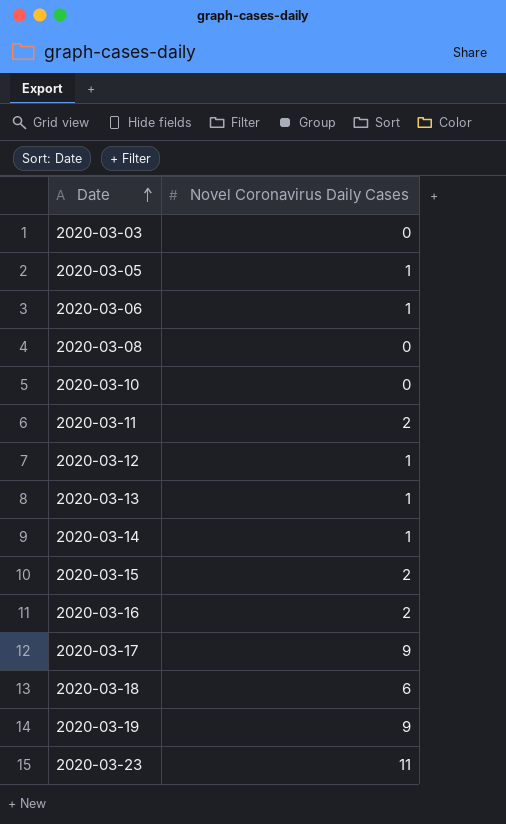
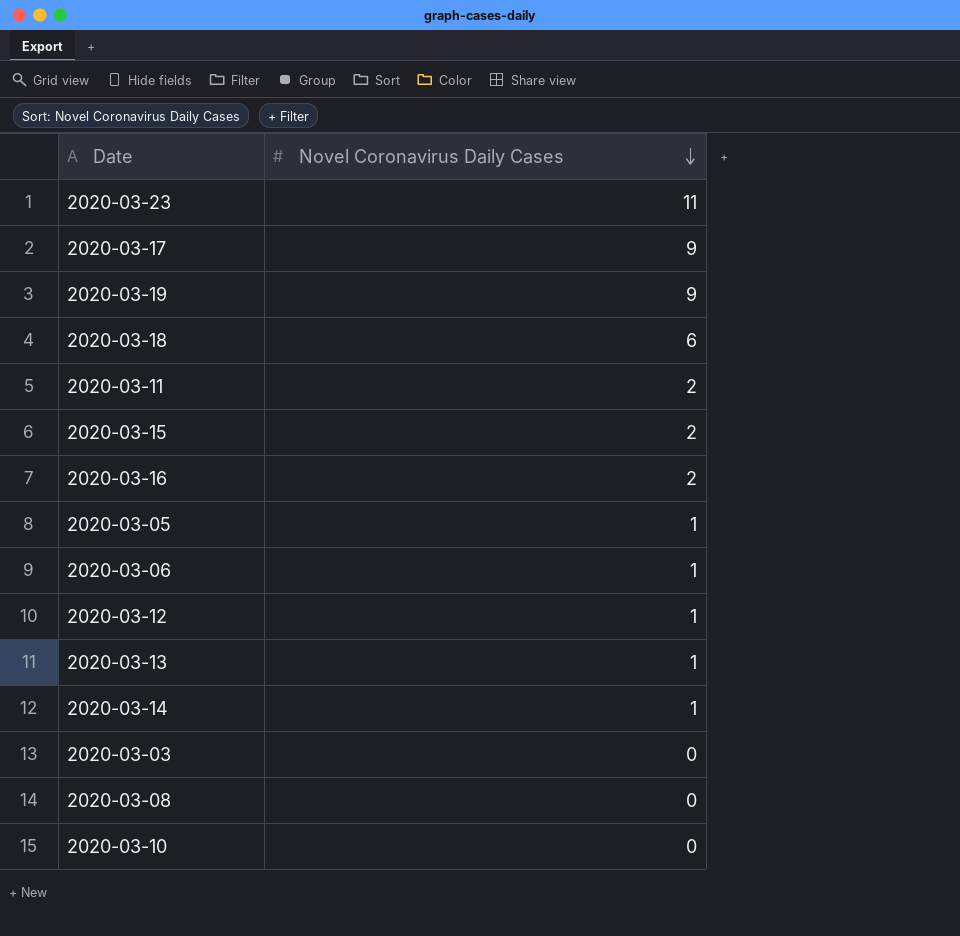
row order: Date ascending -> Novel Coronavirus Daily Cases descending

